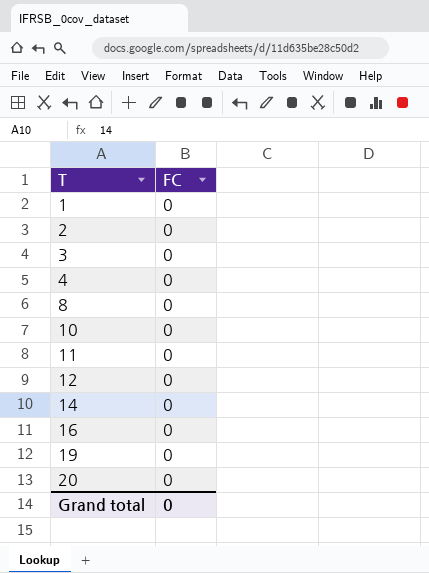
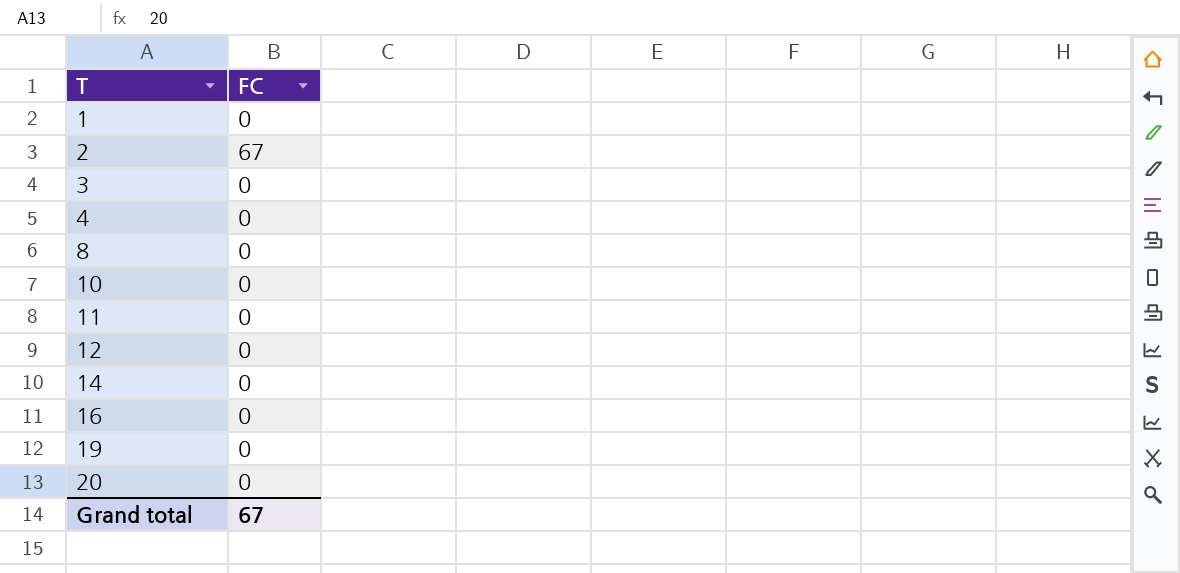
2 | FC: 0 -> 67
Grand total | FC: 0 -> 67

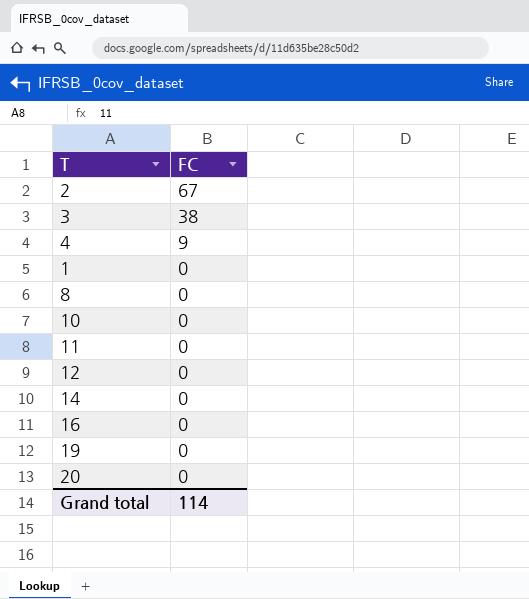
row order: T ascending -> FC descending
3 | FC: 0 -> 38
4 | FC: 0 -> 9
Grand total | FC: 67 -> 114

